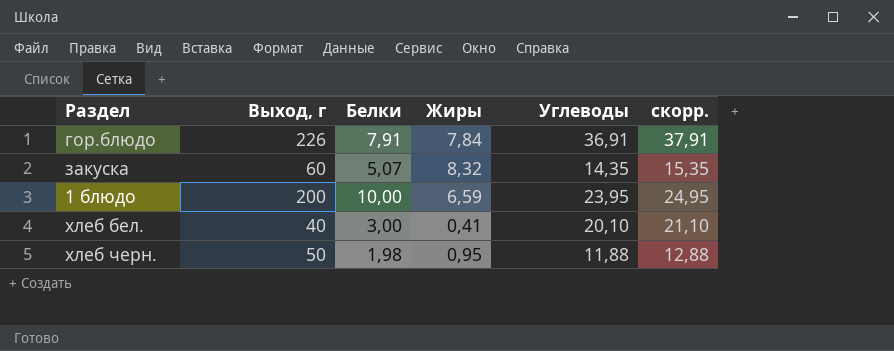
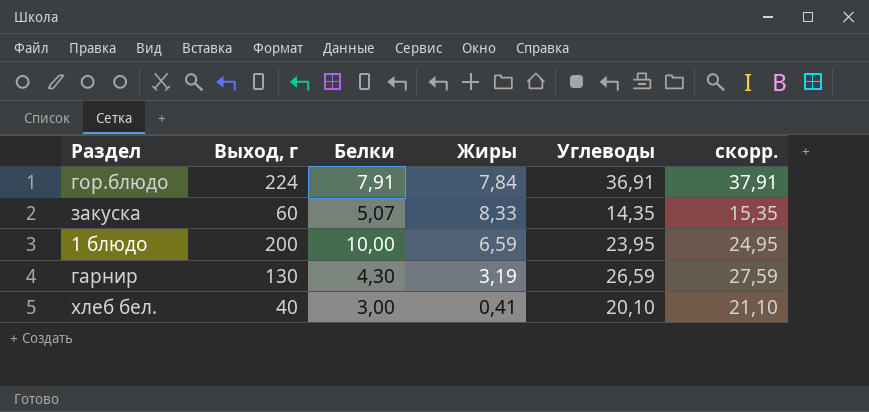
row хлеб черн.: 50 | 1,98 | 0,95 | 11,88 | 12,88 -> none
гор.блюдо | Выход, г: 226 -> 224
закуска | Жиры: 8,32 -> 8,33
row гарнир: none -> 130 | 4,30 | 3,19 | 26,59 | 27,59

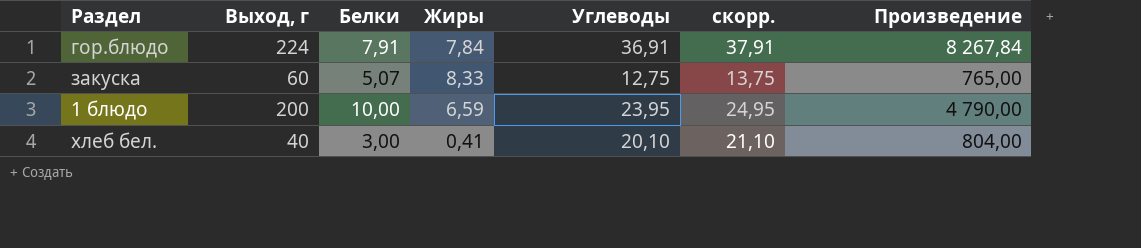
column Произведение | formula: none -> [Выход, г] * [Углеводы]
row гарнир: 130 | 4,30 | 3,19 | 26,59 | 27,59 -> none
закуска | Углеводы: 14,35 -> 12,75
закуска | скорр.: 15,35 -> 13,75

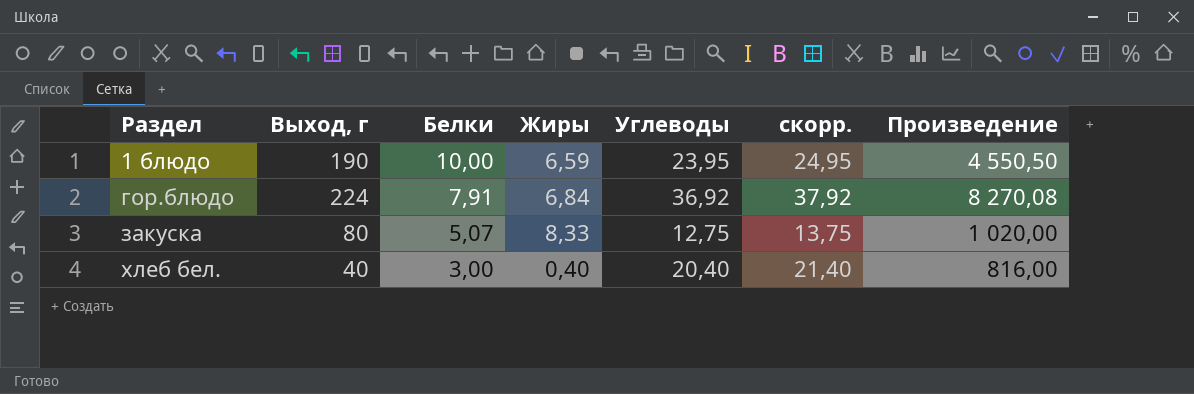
row order: none -> Раздел ascending
1 блюдо | Выход, г: 200 -> 190
1 блюдо | Произведение: 4 790,00 -> 4 550,50
гор.блюдо | Жиры: 7,84 -> 6,84
гор.блюдо | Углеводы: 36,91 -> 36,92
гор.блюдо | скорр.: 37,91 -> 37,92
гор.блюдо | Произведение: 8 267,84 -> 8 270,08
закуска | Выход, г: 60 -> 80
закуска | Произведение: 765,00 -> 1 020,00
хлеб бел. | Жиры: 0,41 -> 0,40
хлеб бел. | Углеводы: 20,10 -> 20,40
хлеб бел. | скорр.: 21,10 -> 21,40
хлеб бел. | Произведение: 804,00 -> 816,00

